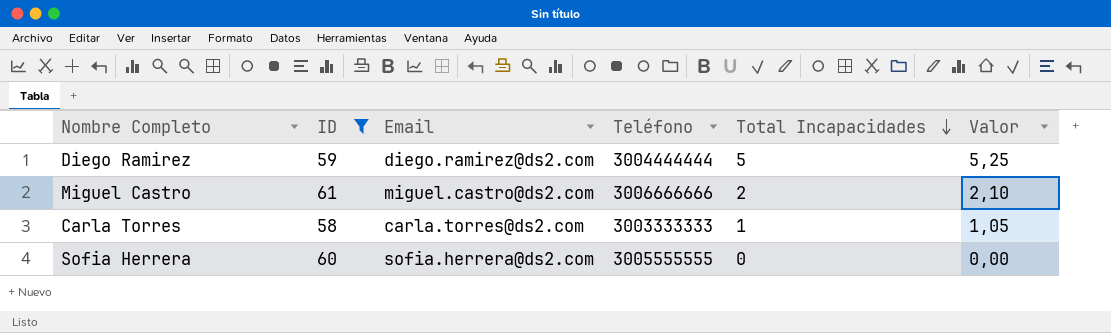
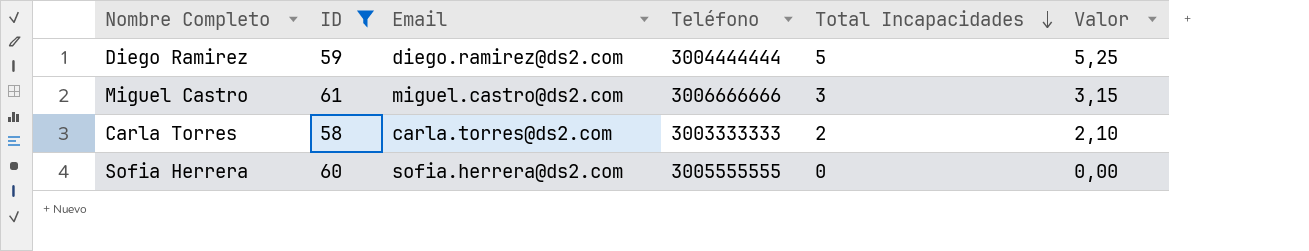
Miguel Castro | Total Incapacidades: 2 -> 3
Miguel Castro | Valor: 2,10 -> 3,15
Carla Torres | Total Incapacidades: 1 -> 2
Carla Torres | Valor: 1,05 -> 2,10

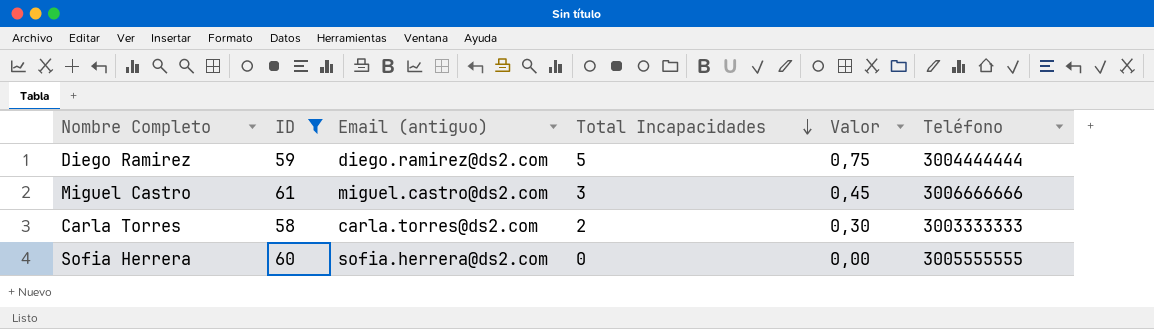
column name: Email -> Email (antiguo)
column Valor | formula: [Total Incapacidades] * 1,05 -> [Total Incapacidades] * 0,15
column Teléfono | position: 4 -> 6

